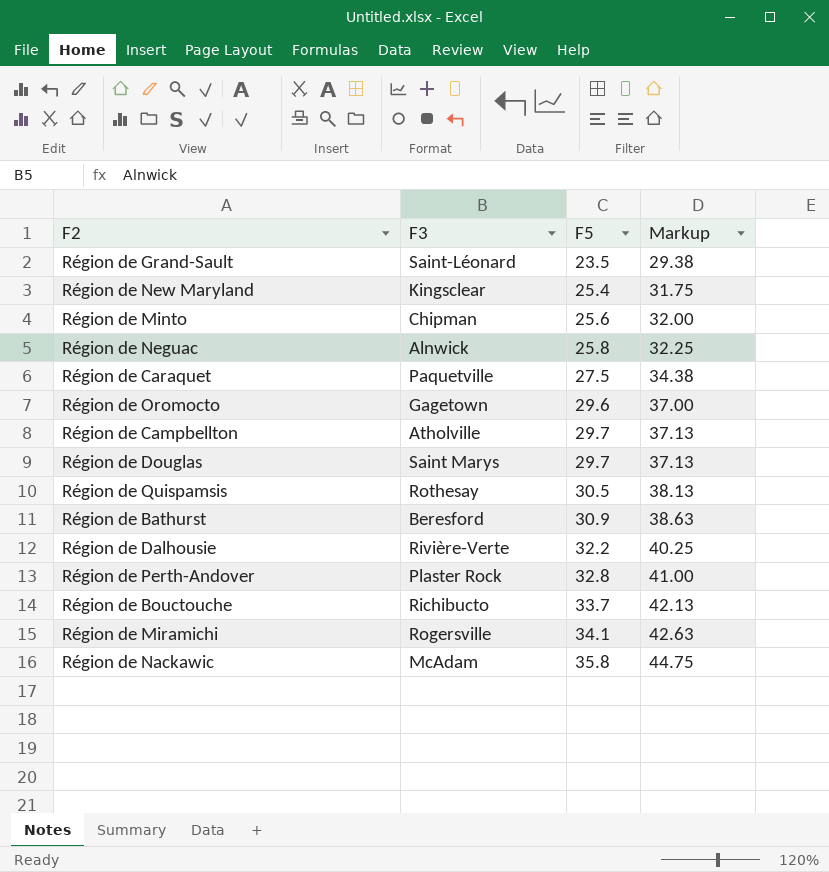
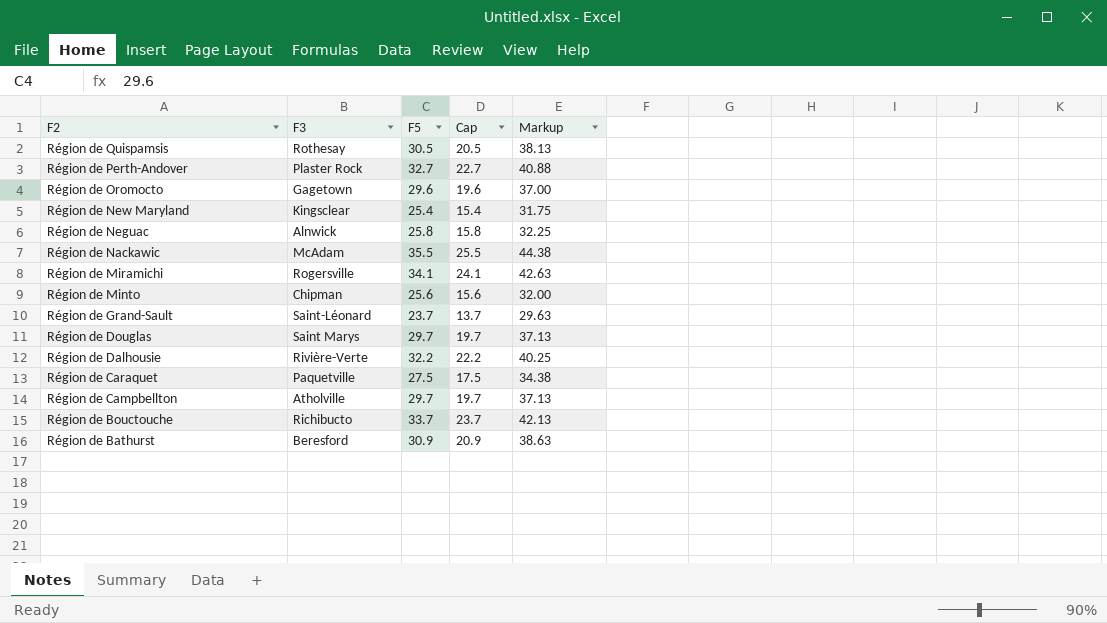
row order: F5 ascending -> F2 descending
column Cap | formula: none -> [F5] - 10
Région de Perth-Andover | F5: 32.8 -> 32.7
Région de Perth-Andover | Markup: 41.00 -> 40.88
Région de Nackawic | F5: 35.8 -> 35.5
Région de Nackawic | Markup: 44.75 -> 44.38
Région de Grand-Sault | F5: 23.5 -> 23.7
Région de Grand-Sault | Markup: 29.38 -> 29.63

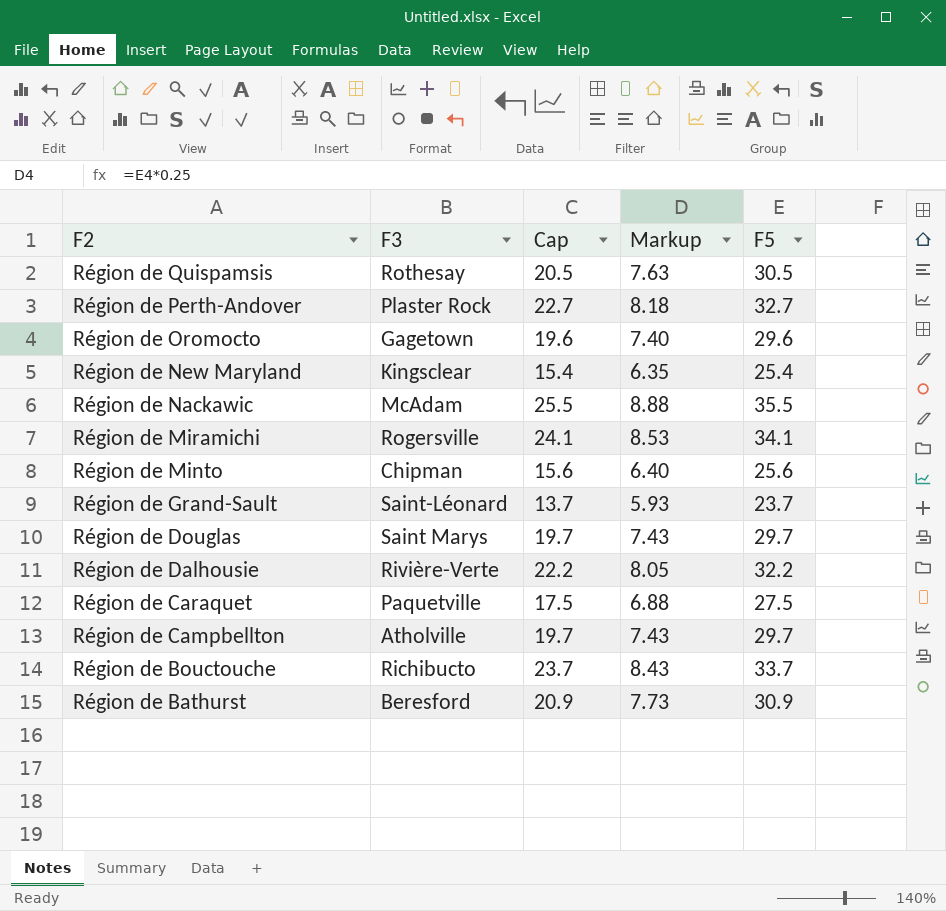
column Markup | formula: [F5] * 1.25 -> [F5] * 0.25
column F5 | position: 3 -> 5
row Région de Neguac: Alnwick | 25.8 | 15.8 | 32.25 -> none

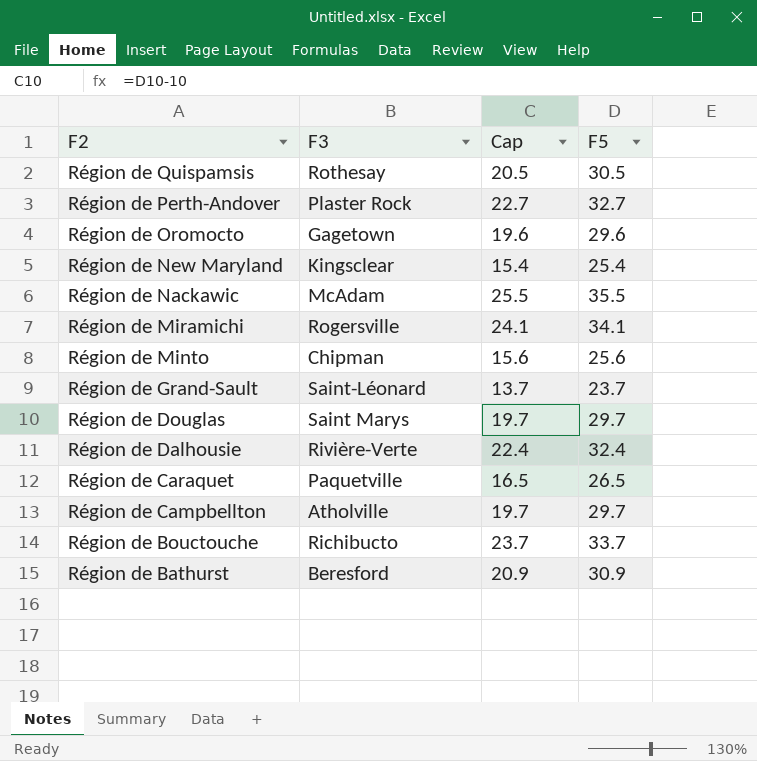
column Markup | formula: [F5] * 0.25 -> none
Région de Dalhousie | Cap: 22.2 -> 22.4
Région de Dalhousie | F5: 32.2 -> 32.4
Région de Caraquet | Cap: 17.5 -> 16.5
Région de Caraquet | F5: 27.5 -> 26.5

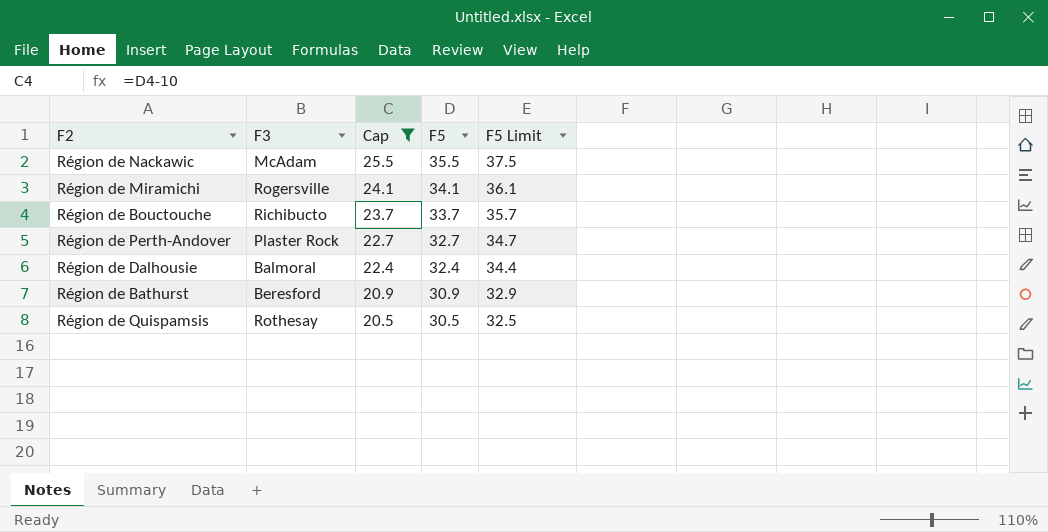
filter: none -> Cap >= 20.5
row order: F2 descending -> Cap descending
column F5 Limit | formula: none -> [F5] + 2
Région de Dalhousie | F3: Rivière-Verte -> Balmoral

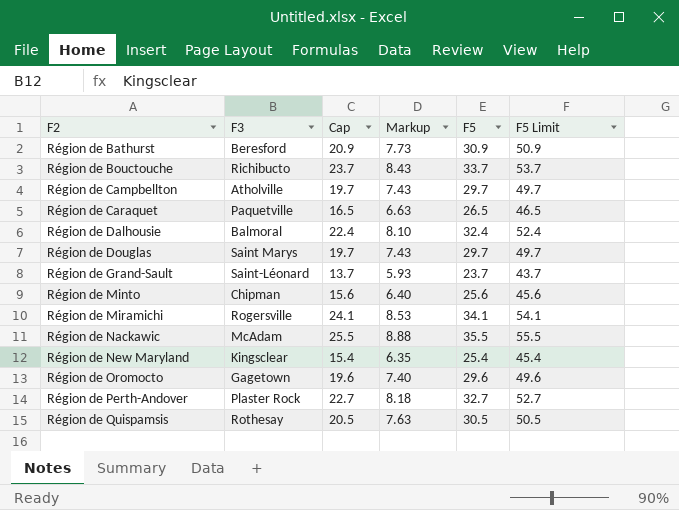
filter: Cap >= 20.5 -> none
row order: Cap descending -> F2 ascending
column Markup | formula: none -> [F5] * 0.25
column F5 Limit | formula: [F5] + 2 -> [F5] + 20

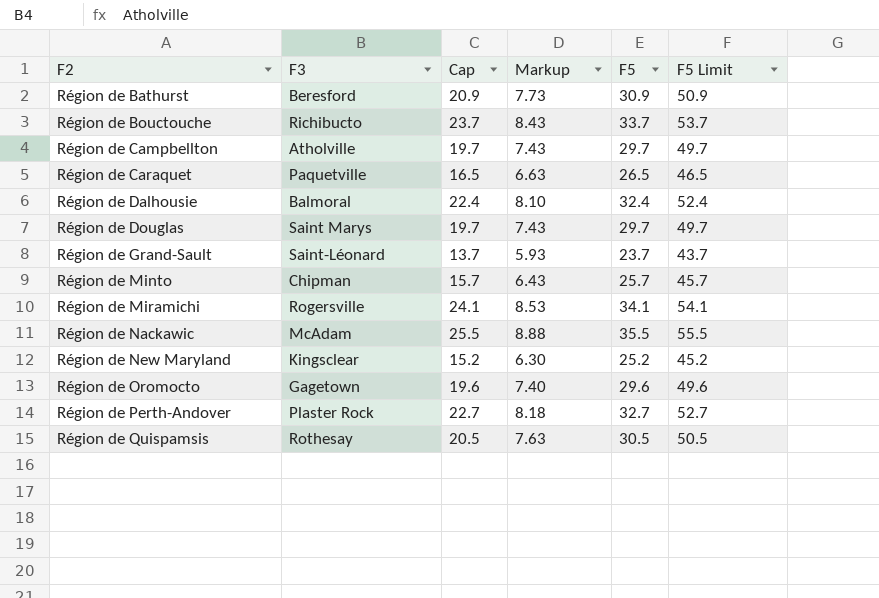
Région de Minto | Cap: 15.6 -> 15.7
Région de Minto | Markup: 6.40 -> 6.43
Région de Minto | F5: 25.6 -> 25.7
Région de Minto | F5 Limit: 45.6 -> 45.7
Région de New Maryland | Cap: 15.4 -> 15.2
Région de New Maryland | Markup: 6.35 -> 6.30
Région de New Maryland | F5: 25.4 -> 25.2
Région de New Maryland | F5 Limit: 45.4 -> 45.2

